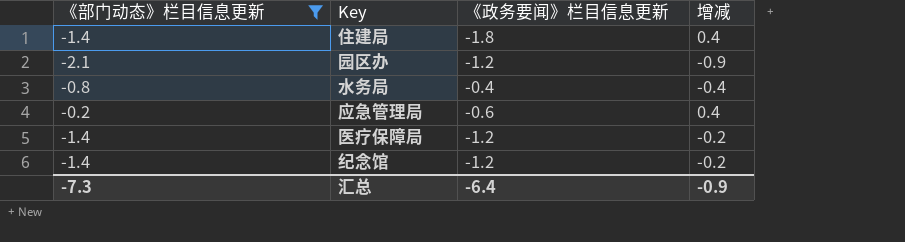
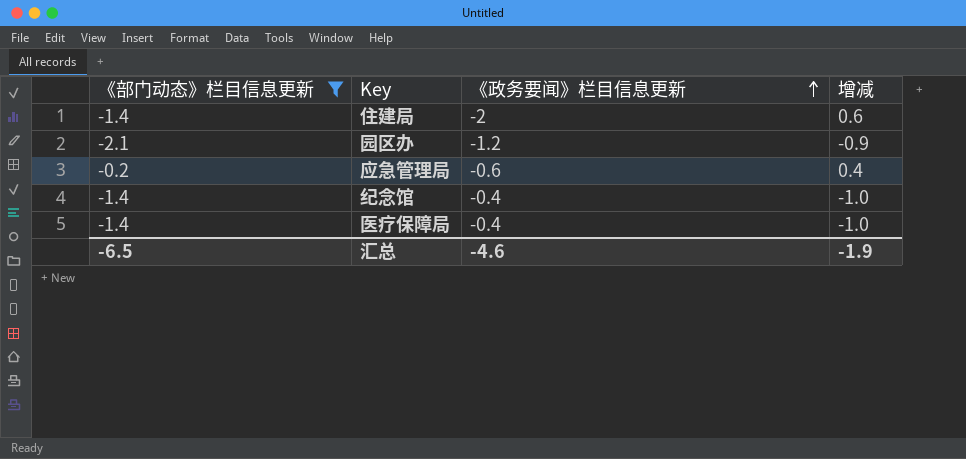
row order: none -> 《政务要闻》栏目信息更新 ascending
row 水务局: -0.8 | -0.4 | -0.4 -> none
住建局 | 《政务要闻》栏目信息更新: -1.8 -> -2
住建局 | 增减: 0.4 -> 0.6
纪念馆 | 《政务要闻》栏目信息更新: -1.2 -> -0.4
纪念馆 | 增减: -0.2 -> -1.0
医疗保障局 | 《政务要闻》栏目信息更新: -1.2 -> -0.4
医疗保障局 | 增减: -0.2 -> -1.0
汇总 | 《部门动态》栏目信息更新: -7.3 -> -6.5
汇总 | 《政务要闻》栏目信息更新: -6.4 -> -4.6
汇总 | 增减: -0.9 -> -1.9

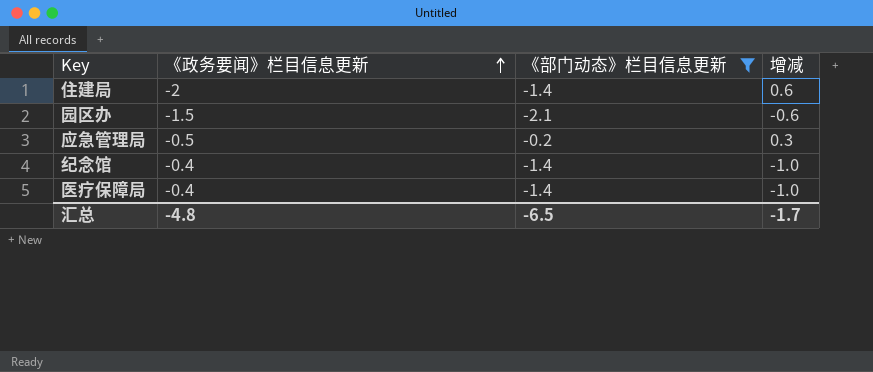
column 《部门动态》栏目信息更新 | position: 1 -> 3
园区办 | 《政务要闻》栏目信息更新: -1.2 -> -1.5
园区办 | 增减: -0.9 -> -0.6
应急管理局 | 《政务要闻》栏目信息更新: -0.6 -> -0.5
应急管理局 | 增减: 0.4 -> 0.3
汇总 | 《政务要闻》栏目信息更新: -4.6 -> -4.8
汇总 | 增减: -1.9 -> -1.7

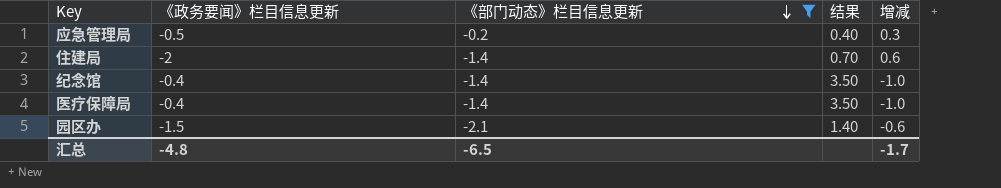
row order: 《政务要闻》栏目信息更新 ascending -> 《部门动态》栏目信息更新 descending
column 结果 | formula: none -> [《部门动态》栏目信息更新] / [《政务要闻》栏目信息更新]

